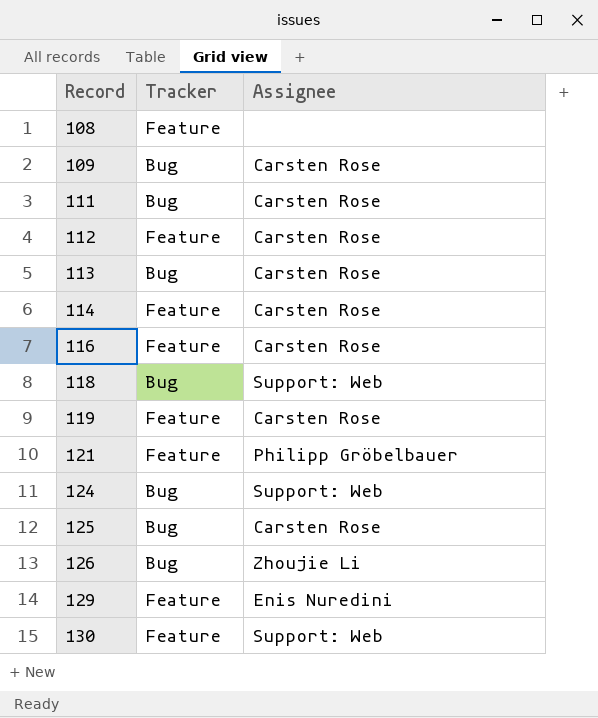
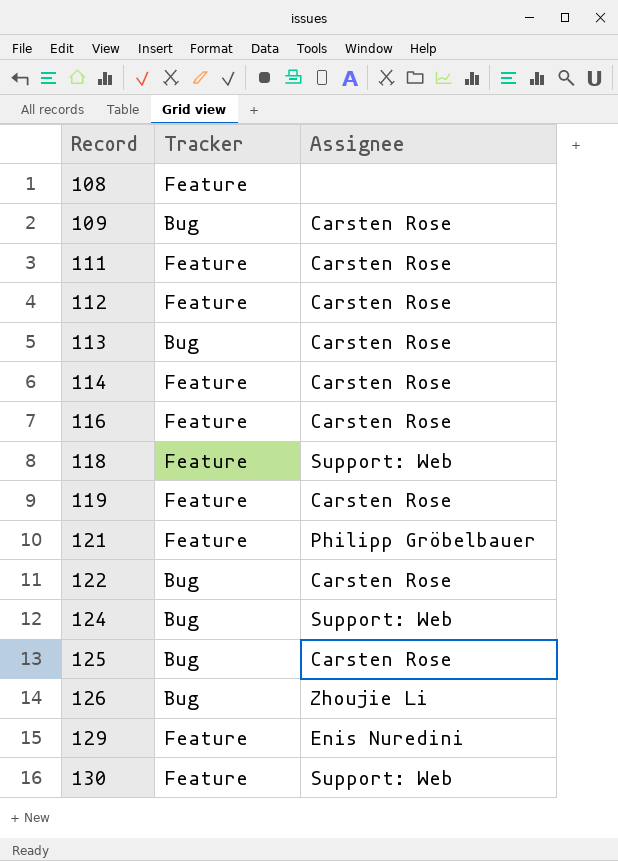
111 | Tracker: Bug -> Feature
118 | Tracker: Bug -> Feature
row 122: none -> Bug | Carsten Rose

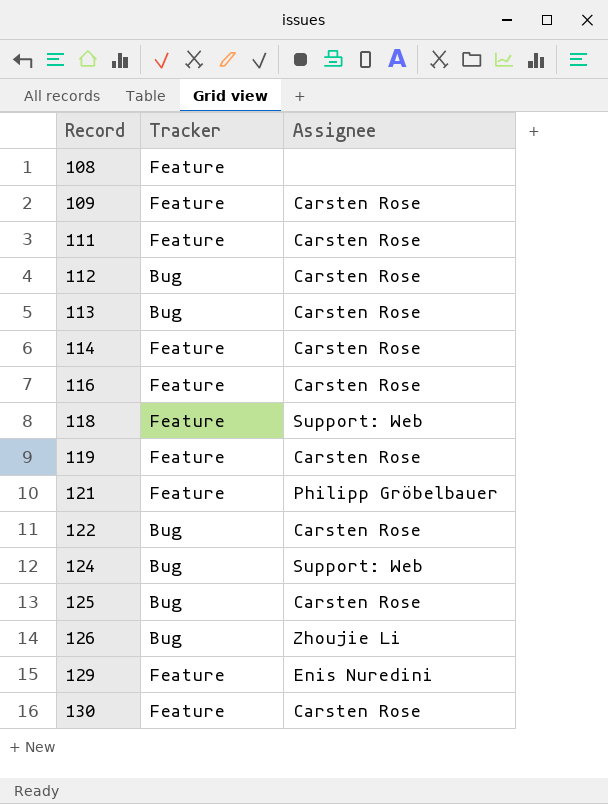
109 | Tracker: Bug -> Feature
112 | Tracker: Feature -> Bug
130 | Assignee: Support: Web -> Carsten Rose

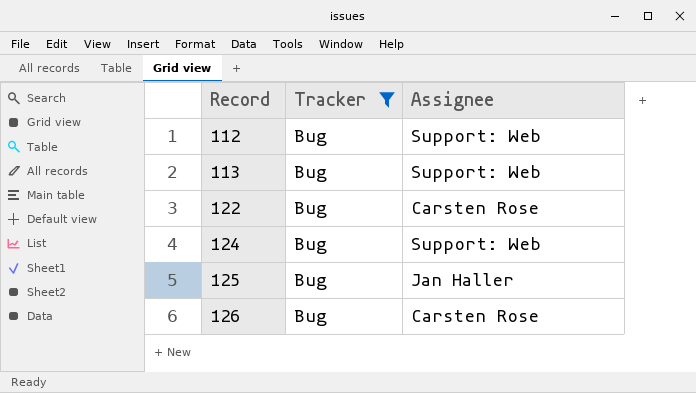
filter: none -> Tracker = Bug
112 | Assignee: Carsten Rose -> Support: Web
113 | Assignee: Carsten Rose -> Support: Web
125 | Assignee: Carsten Rose -> Jan Haller
126 | Assignee: Zhoujie Li -> Carsten Rose

